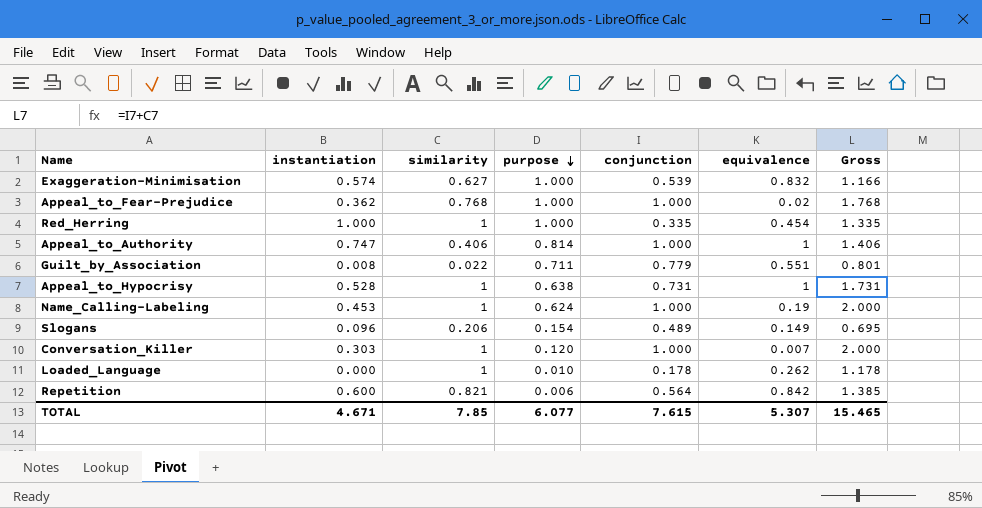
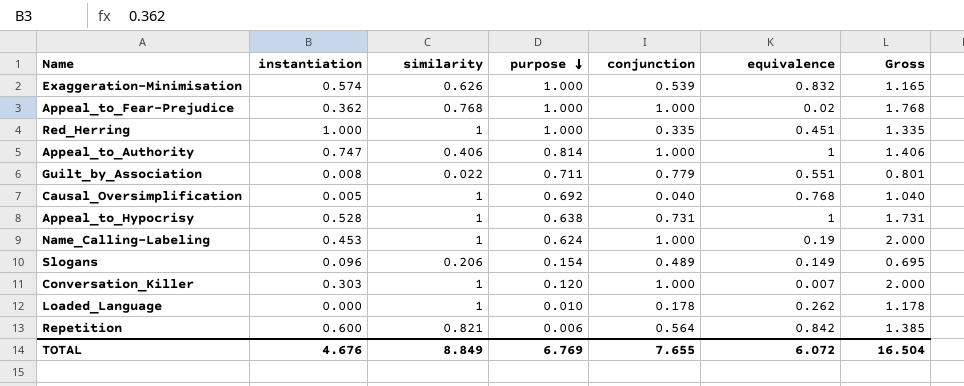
Exaggeration-Minimisation | similarity: 0.627 -> 0.626
Exaggeration-Minimisation | Gross: 1.166 -> 1.165
Red_Herring | equivalence: 0.454 -> 0.451
row Causal_Oversimplification: none -> 0.005 | 1 | 0.692 | 0.040 | 0.768 | 1.040
TOTAL | instantiation: 4.671 -> 4.676
TOTAL | similarity: 7.85 -> 8.849
TOTAL | purpose: 6.077 -> 6.769
TOTAL | conjunction: 7.615 -> 7.655
TOTAL | equivalence: 5.307 -> 6.072
TOTAL | Gross: 15.465 -> 16.504

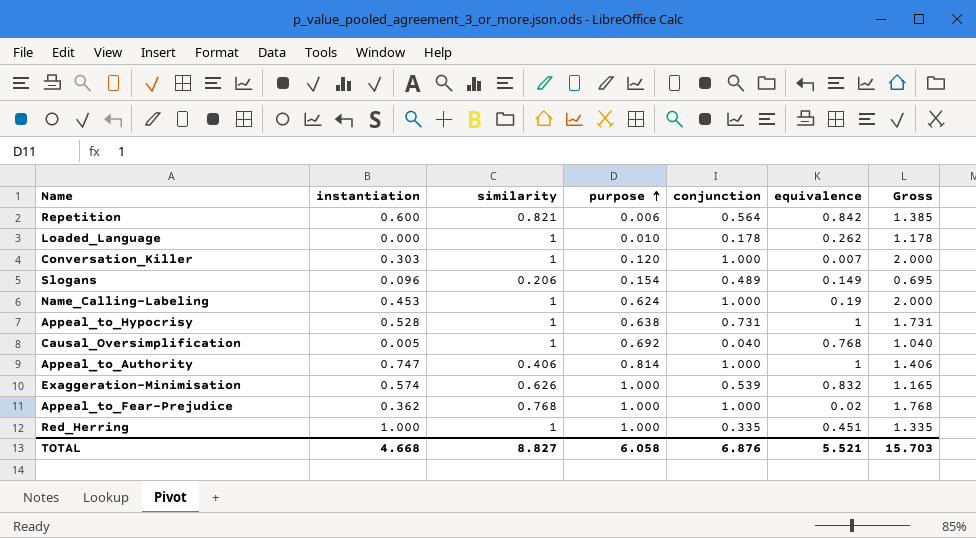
row order: purpose descending -> purpose ascending
row Guilt_by_Association: 0.008 | 0.022 | 0.711 | 0.779 | 0.551 | 0.801 -> none
TOTAL | instantiation: 4.676 -> 4.668
TOTAL | similarity: 8.849 -> 8.827
TOTAL | purpose: 6.769 -> 6.058
TOTAL | conjunction: 7.655 -> 6.876
TOTAL | equivalence: 6.072 -> 5.521
TOTAL | Gross: 16.504 -> 15.703

